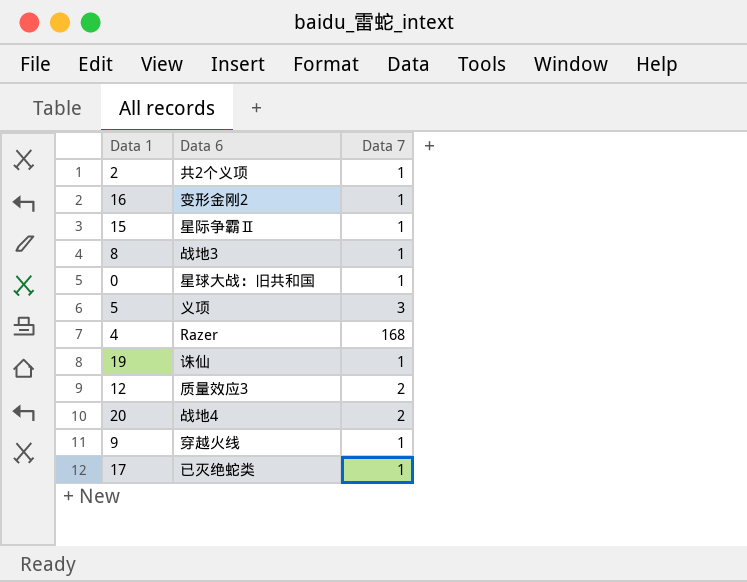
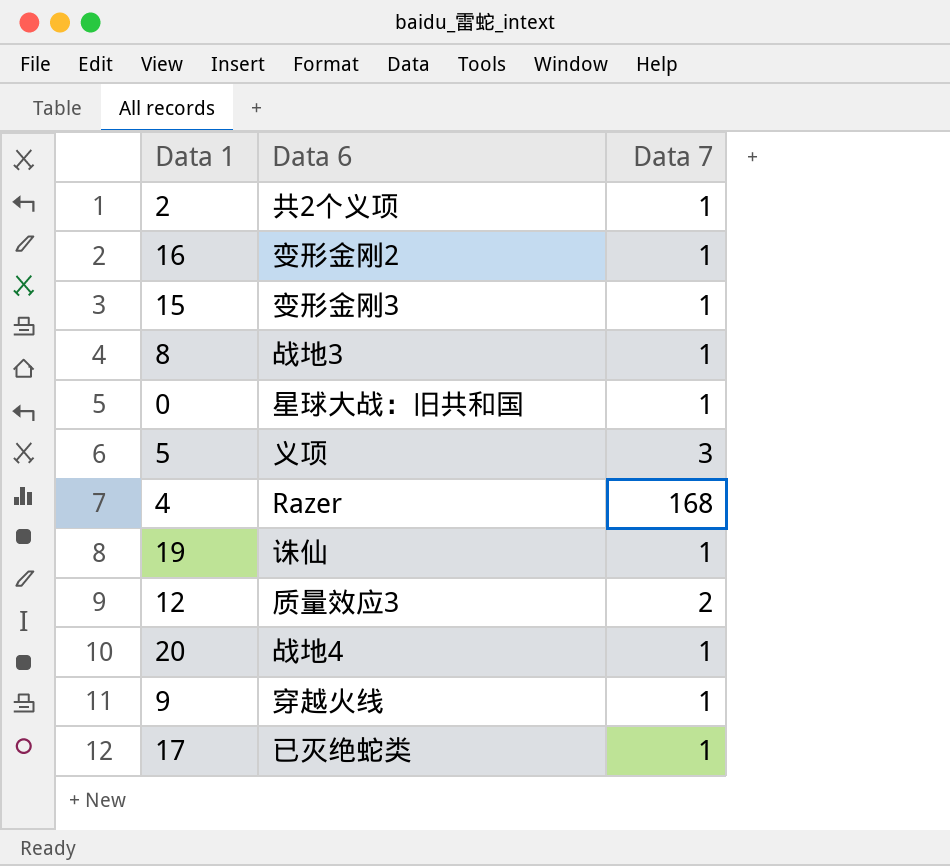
15 | Data 6: 星际争霸Ⅱ -> 变形金刚3
20 | Data 7: 2 -> 1

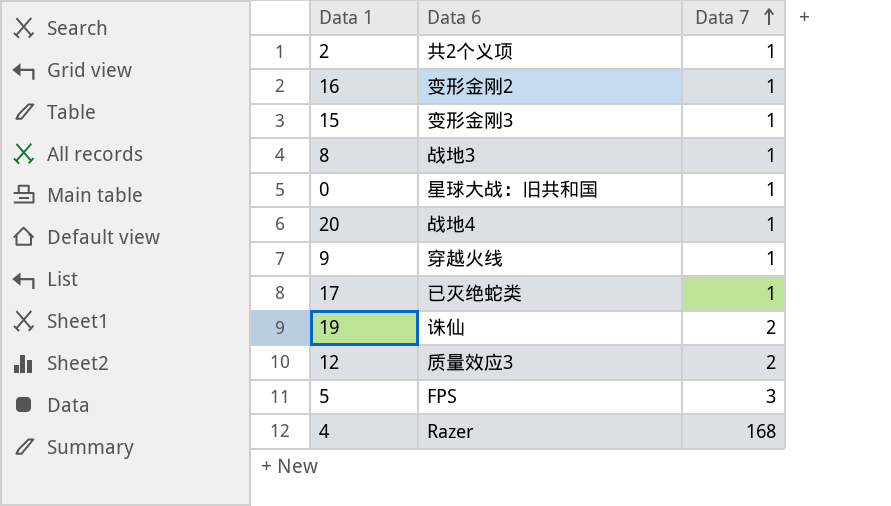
row order: none -> Data 7 ascending
19 | Data 7: 1 -> 2
5 | Data 6: 义项 -> FPS

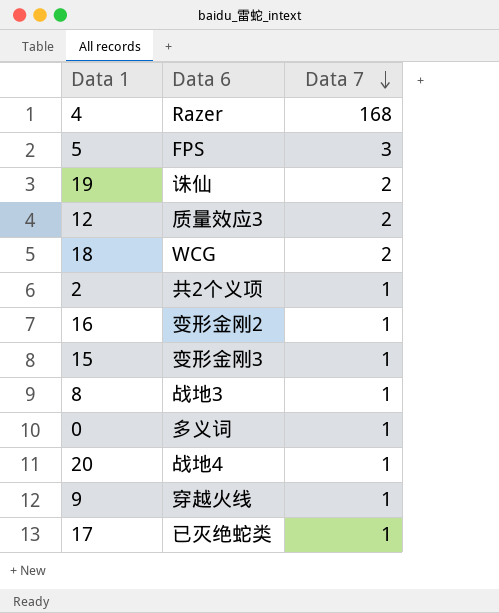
row order: Data 7 ascending -> Data 7 descending
row 18: none -> WCG | 2
0 | Data 6: 星球大战：旧共和国 -> 多义词

